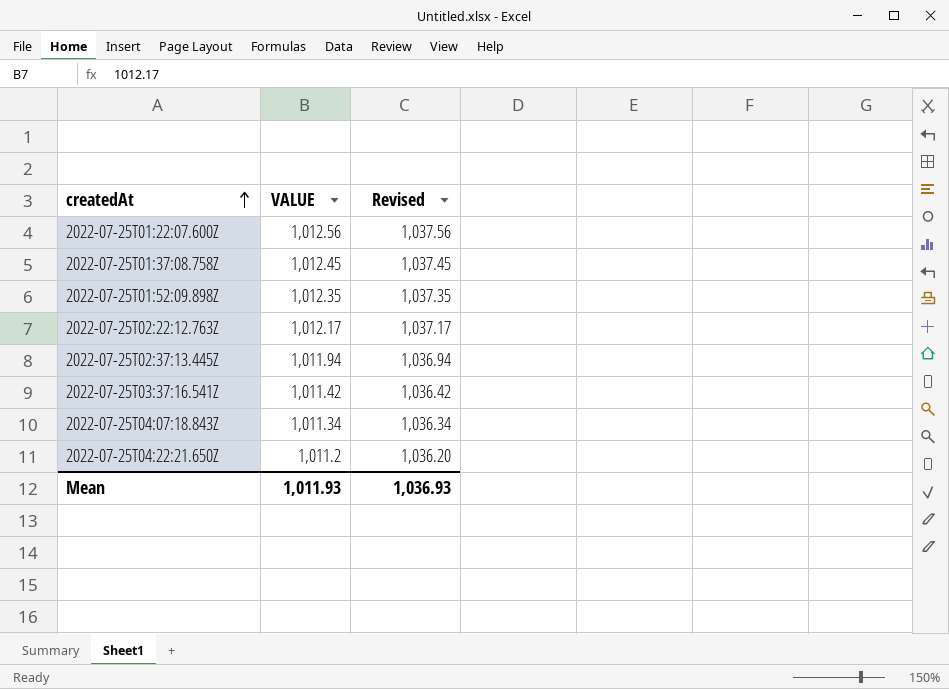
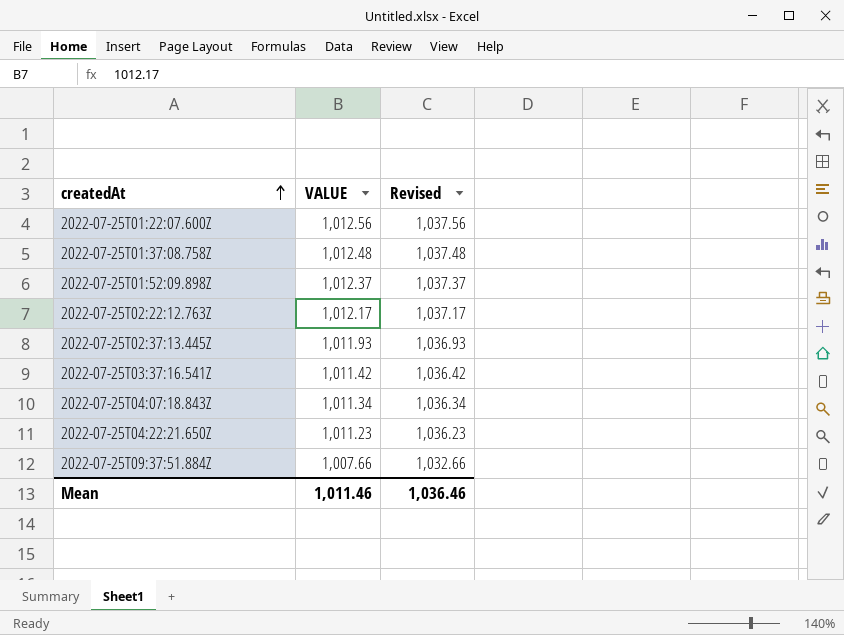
2022-07-25T01:37:08.758Z | VALUE: 1,012.45 -> 1,012.48
2022-07-25T01:37:08.758Z | Revised: 1,037.45 -> 1,037.48
2022-07-25T01:52:09.898Z | VALUE: 1,012.35 -> 1,012.37
2022-07-25T01:52:09.898Z | Revised: 1,037.35 -> 1,037.37
2022-07-25T02:37:13.445Z | VALUE: 1,011.94 -> 1,011.93
2022-07-25T02:37:13.445Z | Revised: 1,036.94 -> 1,036.93
2022-07-25T04:22:21.650Z | VALUE: 1,011.2 -> 1,011.23
2022-07-25T04:22:21.650Z | Revised: 1,036.20 -> 1,036.23
row 2022-07-25T09:37:51.884Z: none -> 1,007.66 | 1,032.66
Mean | VALUE: 1,011.93 -> 1,011.46
Mean | Revised: 1,036.93 -> 1,036.46

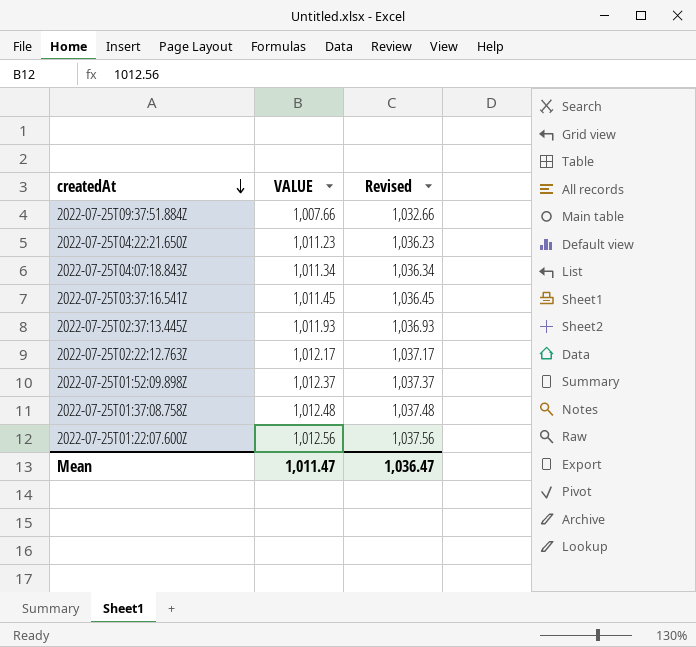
row order: createdAt ascending -> createdAt descending
2022-07-25T03:37:16.541Z | VALUE: 1,011.42 -> 1,011.45
2022-07-25T03:37:16.541Z | Revised: 1,036.42 -> 1,036.45
Mean | VALUE: 1,011.46 -> 1,011.47
Mean | Revised: 1,036.46 -> 1,036.47

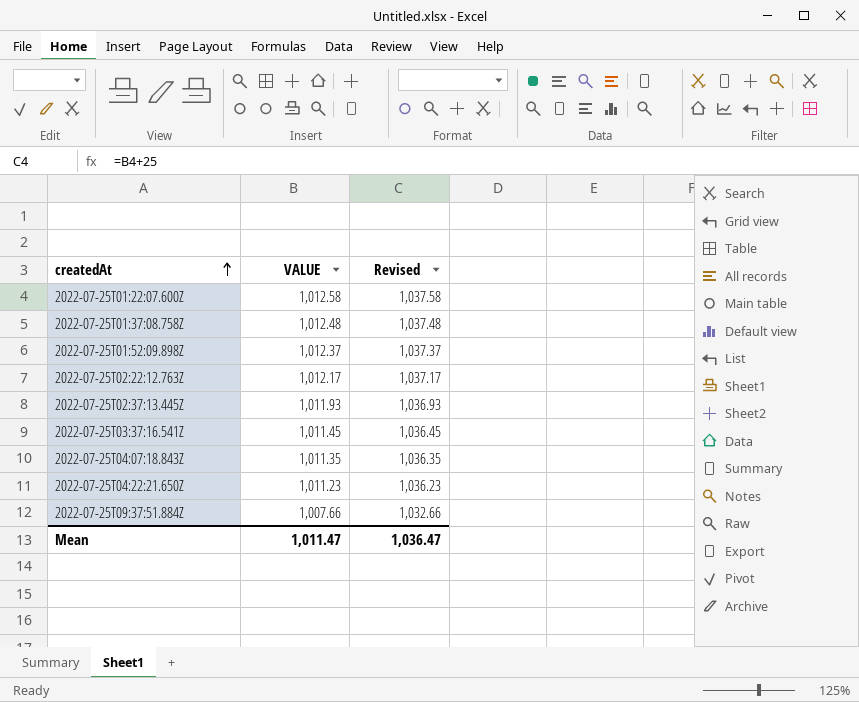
row order: createdAt descending -> createdAt ascending
2022-07-25T01:22:07.600Z | VALUE: 1,012.56 -> 1,012.58
2022-07-25T01:22:07.600Z | Revised: 1,037.56 -> 1,037.58
2022-07-25T04:07:18.843Z | VALUE: 1,011.34 -> 1,011.35
2022-07-25T04:07:18.843Z | Revised: 1,036.34 -> 1,036.35

